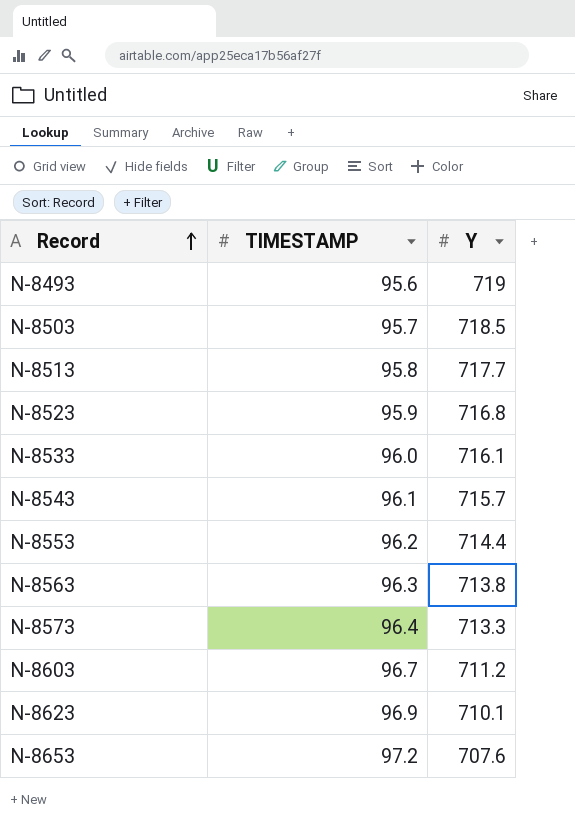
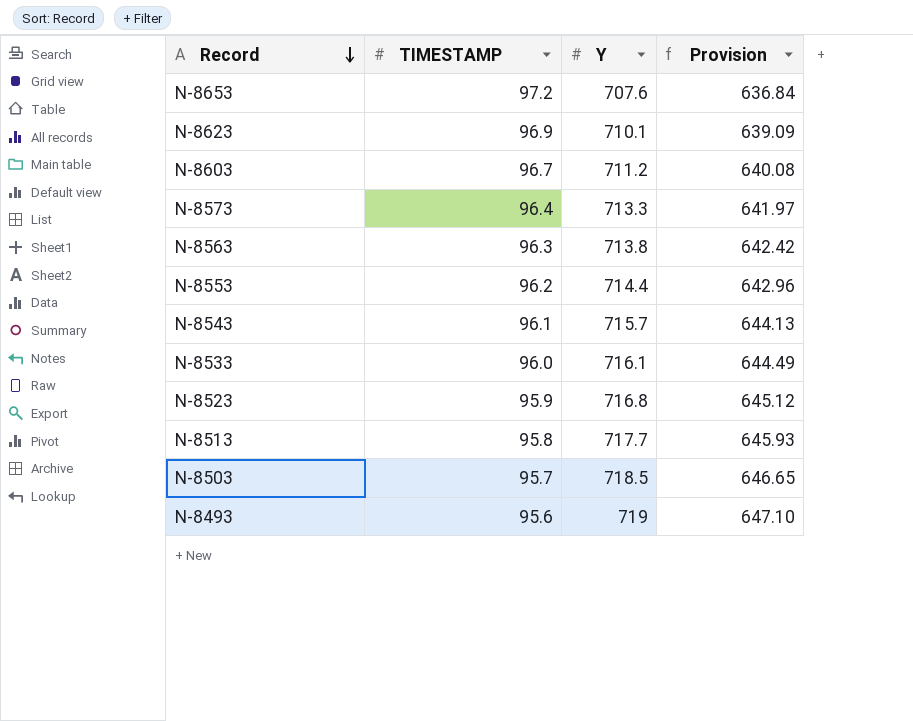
row order: Record ascending -> Record descending
column Provision | formula: none -> [Y] * 0.9

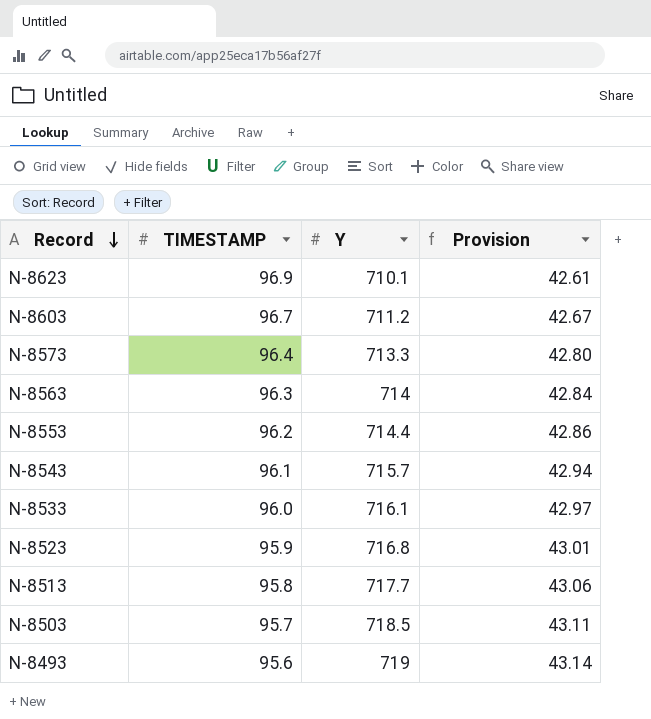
column Provision | formula: [Y] * 0.9 -> [Y] * 0.06
row N-8653: 97.2 | 707.6 | 636.84 -> none
N-8563 | Y: 713.8 -> 714

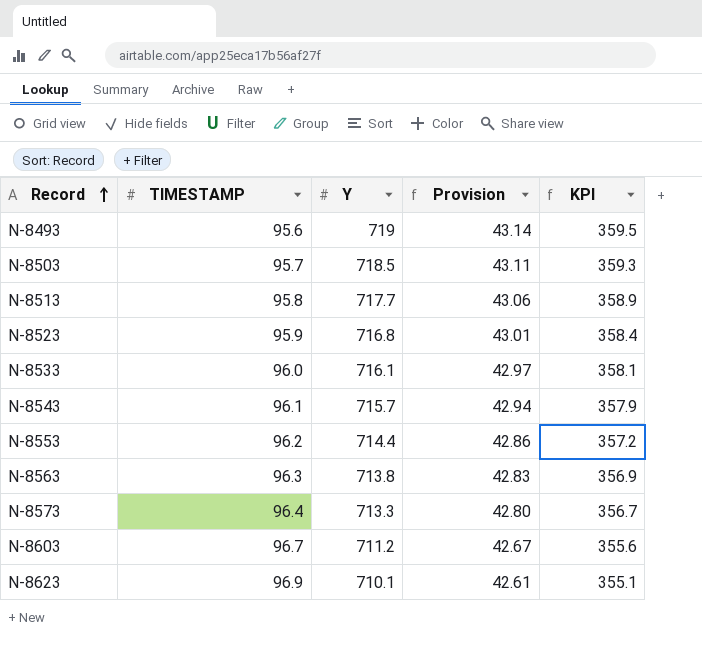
row order: Record descending -> Record ascending
column KPI | formula: none -> [Y] * 0.5
N-8563 | Y: 714 -> 713.8
N-8563 | Provision: 42.84 -> 42.83

